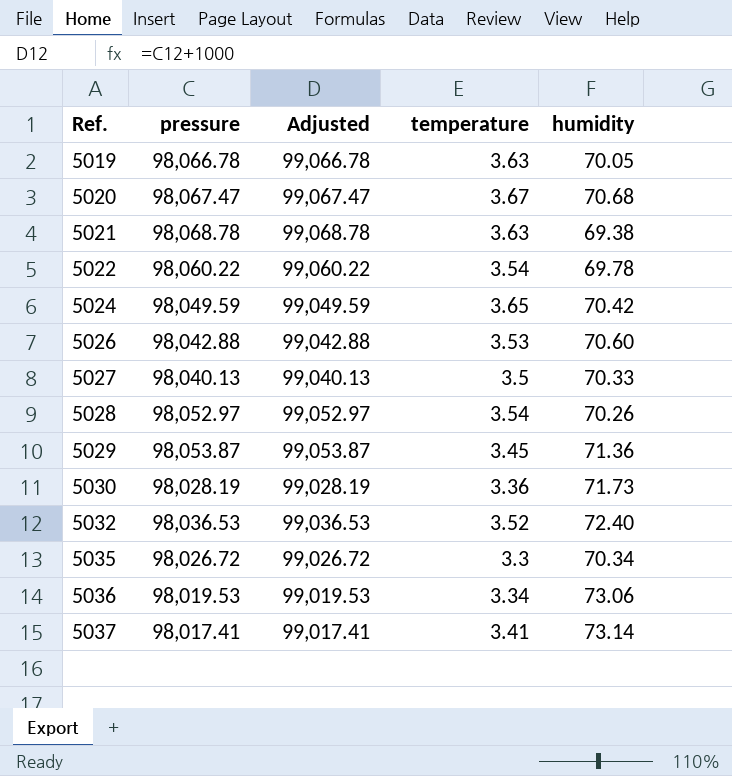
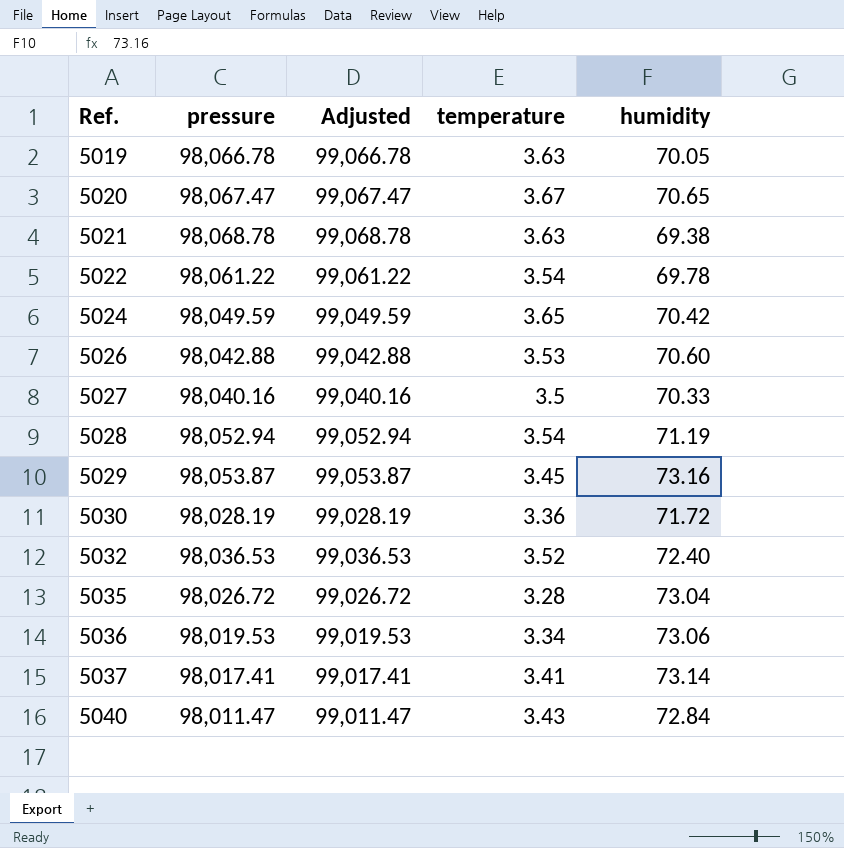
5020 | humidity: 70.68 -> 70.65
5022 | pressure: 98,060.22 -> 98,061.22
5022 | Adjusted: 99,060.22 -> 99,061.22
5027 | pressure: 98,040.13 -> 98,040.16
5027 | Adjusted: 99,040.13 -> 99,040.16
5028 | pressure: 98,052.97 -> 98,052.94
5028 | Adjusted: 99,052.97 -> 99,052.94
5028 | humidity: 70.26 -> 71.19
5029 | humidity: 71.36 -> 73.16
5030 | humidity: 71.73 -> 71.72
5035 | temperature: 3.3 -> 3.28
5035 | humidity: 70.34 -> 73.04
row 5040: none -> 98,011.47 | 99,011.47 | 3.43 | 72.84

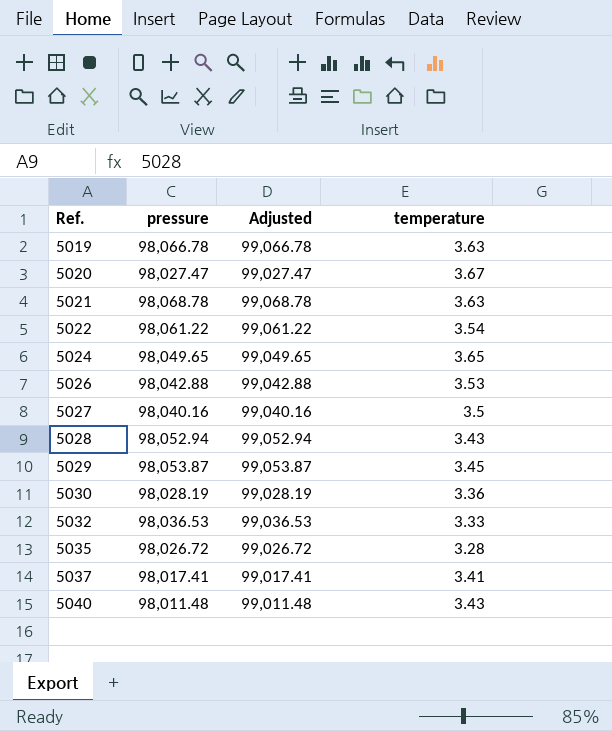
column humidity | position: 5 -> none
row 5036: 98,019.53 | 99,019.53 | 3.34 | 73.06 -> none
5020 | pressure: 98,067.47 -> 98,027.47
5020 | Adjusted: 99,067.47 -> 99,027.47
5024 | pressure: 98,049.59 -> 98,049.65
5024 | Adjusted: 99,049.59 -> 99,049.65
5028 | temperature: 3.54 -> 3.43
5032 | temperature: 3.52 -> 3.33
5040 | pressure: 98,011.47 -> 98,011.48
5040 | Adjusted: 99,011.47 -> 99,011.48

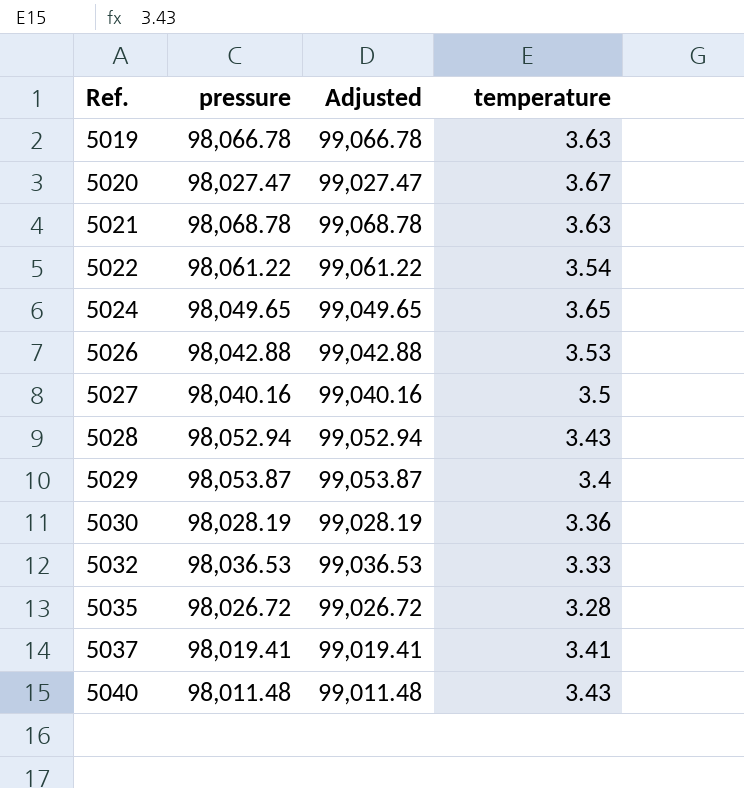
5029 | temperature: 3.45 -> 3.4
5037 | pressure: 98,017.41 -> 98,019.41
5037 | Adjusted: 99,017.41 -> 99,019.41

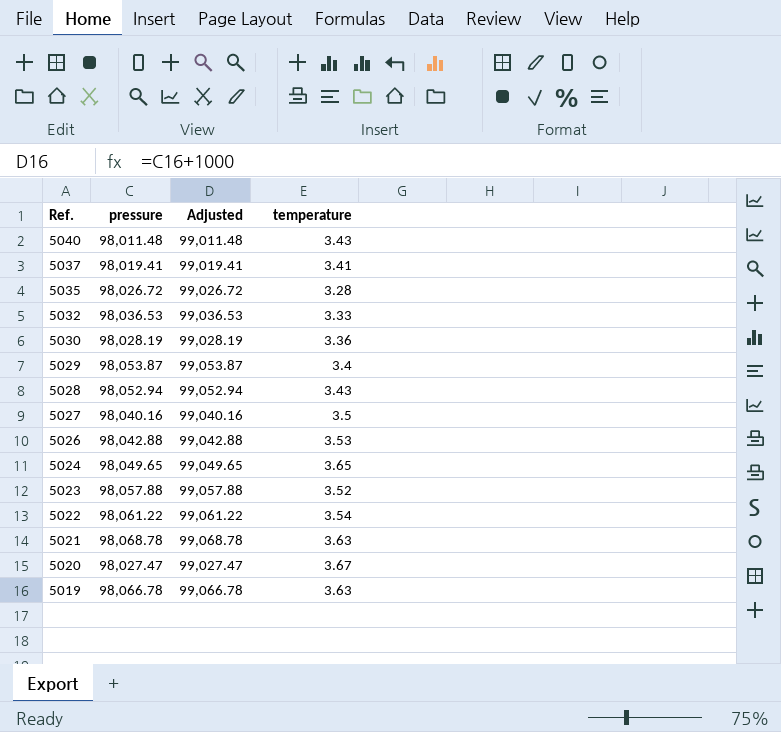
row order: Ref. ascending -> Ref. descending
row 5023: none -> 98,057.88 | 99,057.88 | 3.52

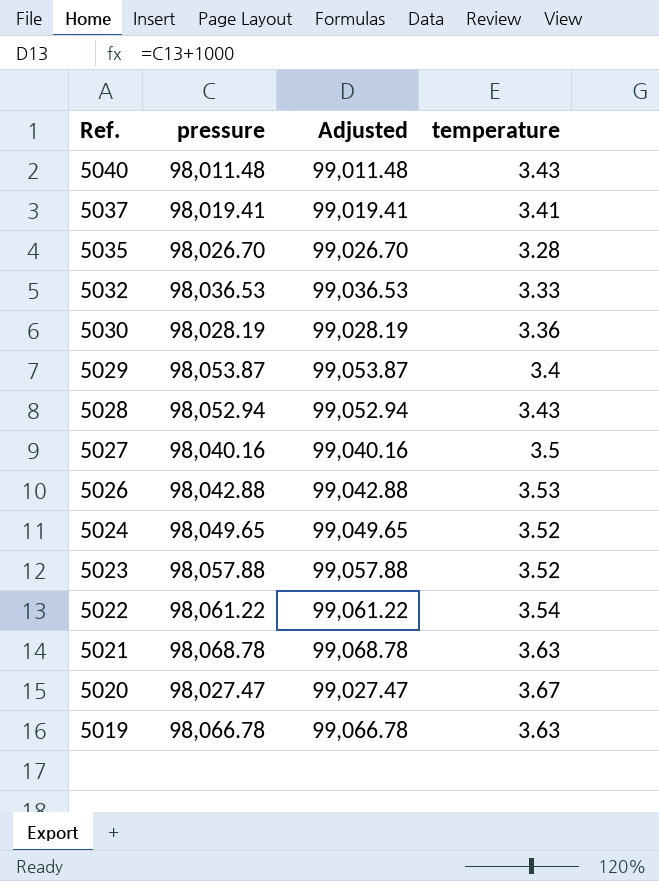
5035 | pressure: 98,026.72 -> 98,026.70
5035 | Adjusted: 99,026.72 -> 99,026.70
5024 | temperature: 3.65 -> 3.52

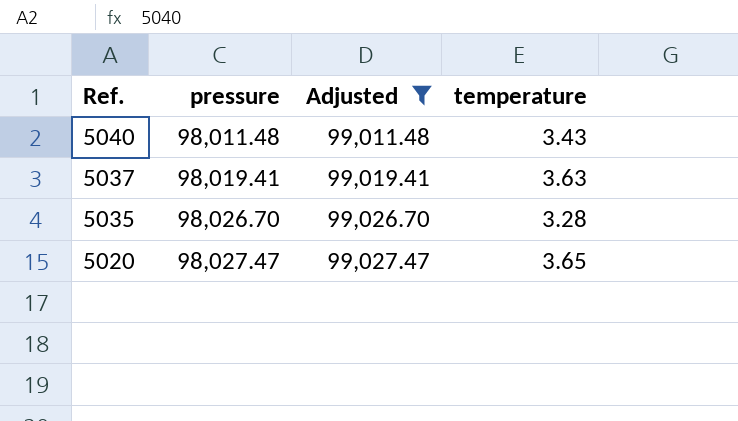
filter: none -> Adjusted <= 99,027.47
5037 | temperature: 3.41 -> 3.63
5020 | temperature: 3.67 -> 3.65

